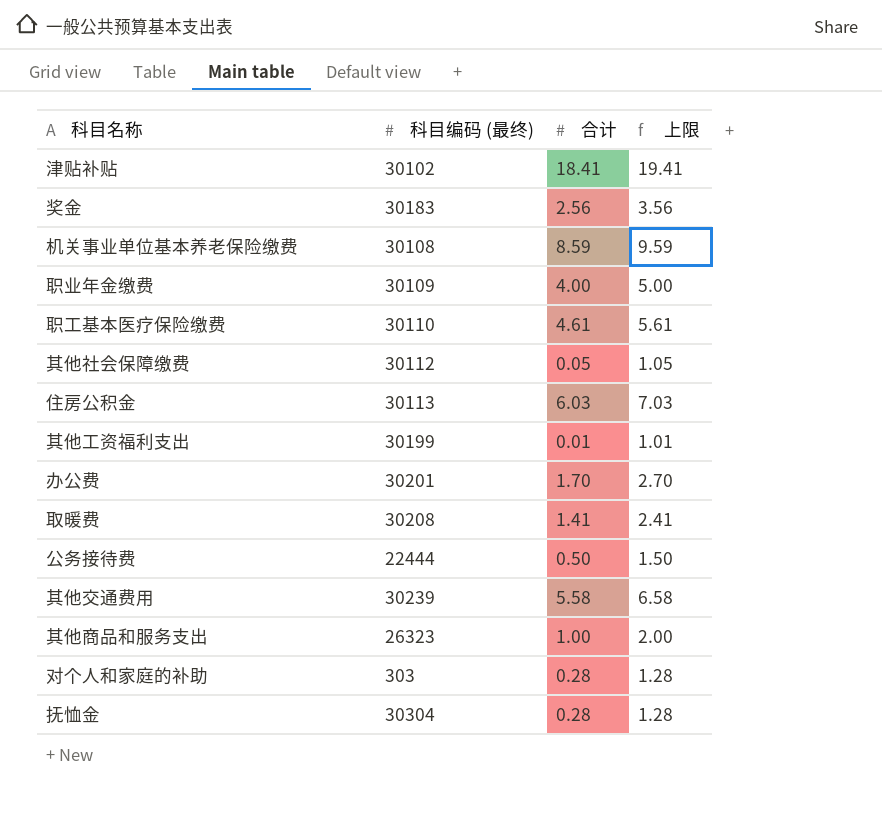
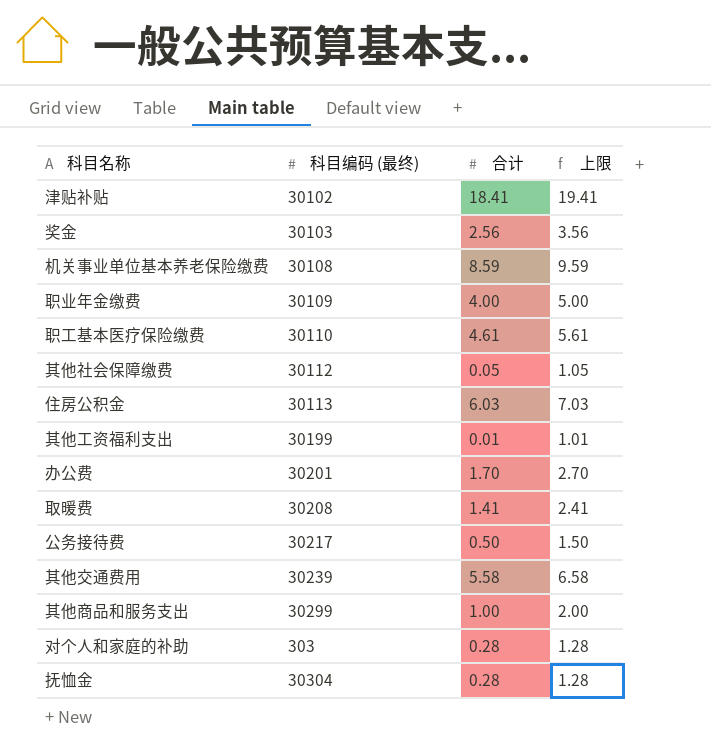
奖金 | 科目编码 (最终): 30183 -> 30103
公务接待费 | 科目编码 (最终): 22444 -> 30217
其他商品和服务支出 | 科目编码 (最终): 26323 -> 30299

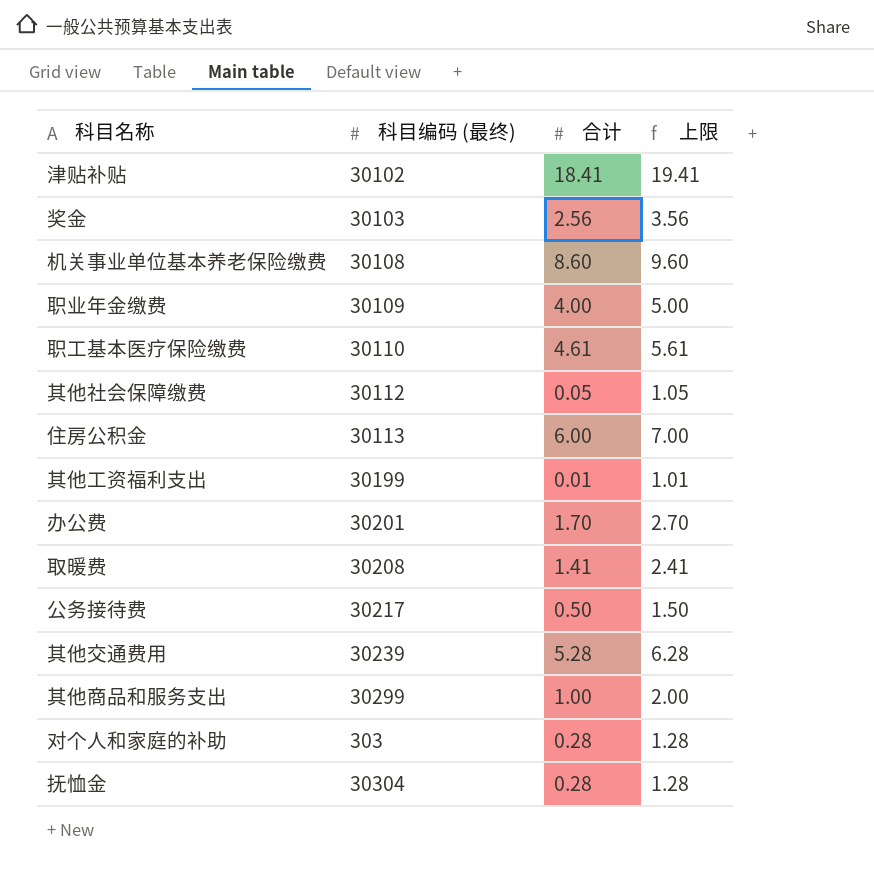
机关事业单位基本养老保险缴费 | 合计: 8.59 -> 8.60
机关事业单位基本养老保险缴费 | 上限: 9.59 -> 9.60
住房公积金 | 合计: 6.03 -> 6.00
住房公积金 | 上限: 7.03 -> 7.00
其他交通费用 | 合计: 5.58 -> 5.28
其他交通费用 | 上限: 6.58 -> 6.28

